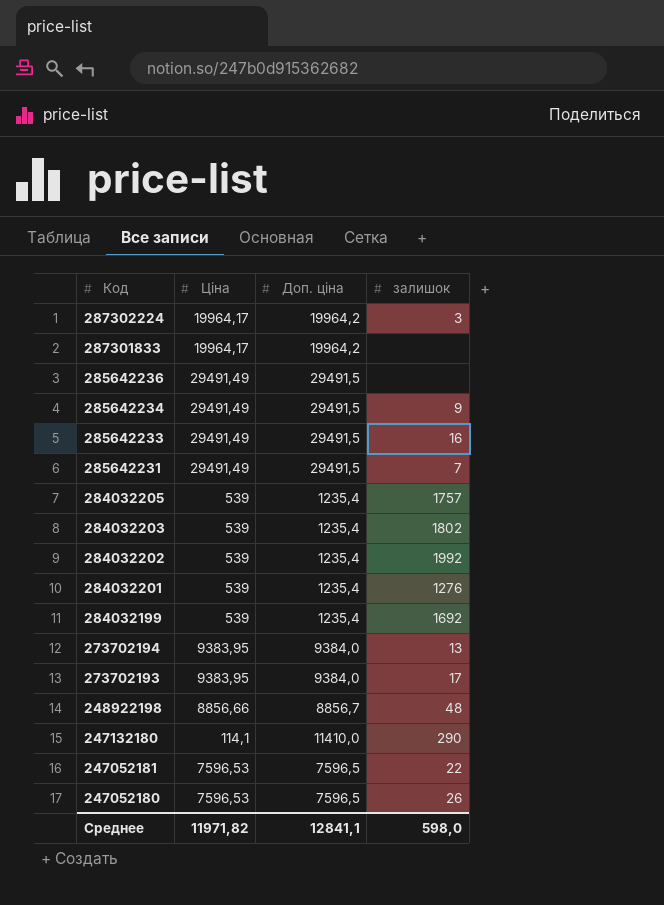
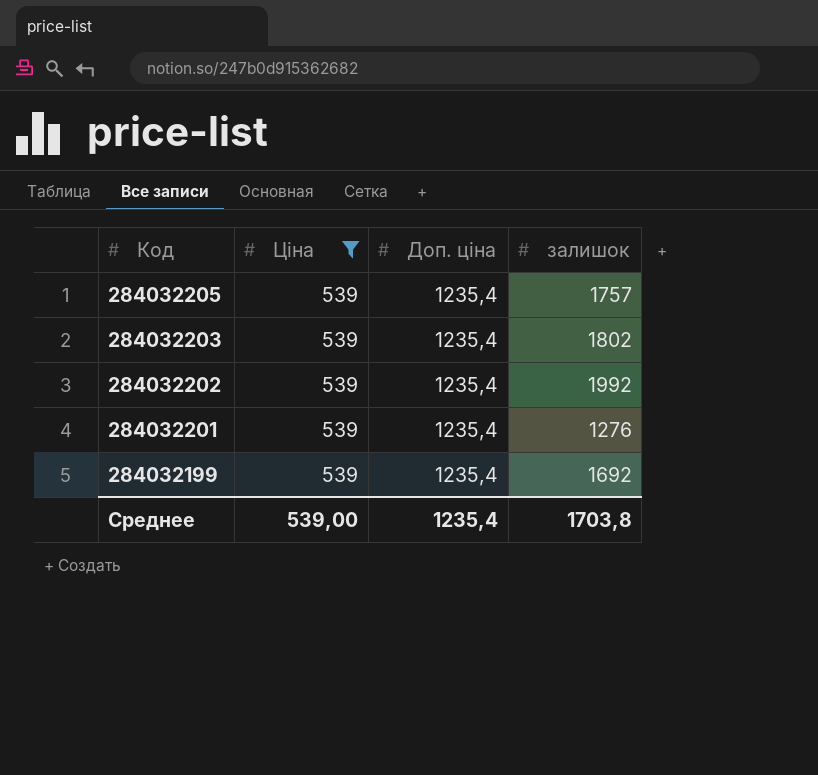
filter: none -> Ціна = 539
Среднее | Ціна: 11971,82 -> 539,00
Среднее | Доп. ціна: 12841,1 -> 1235,4
Среднее | залишок: 598,0 -> 1703,8

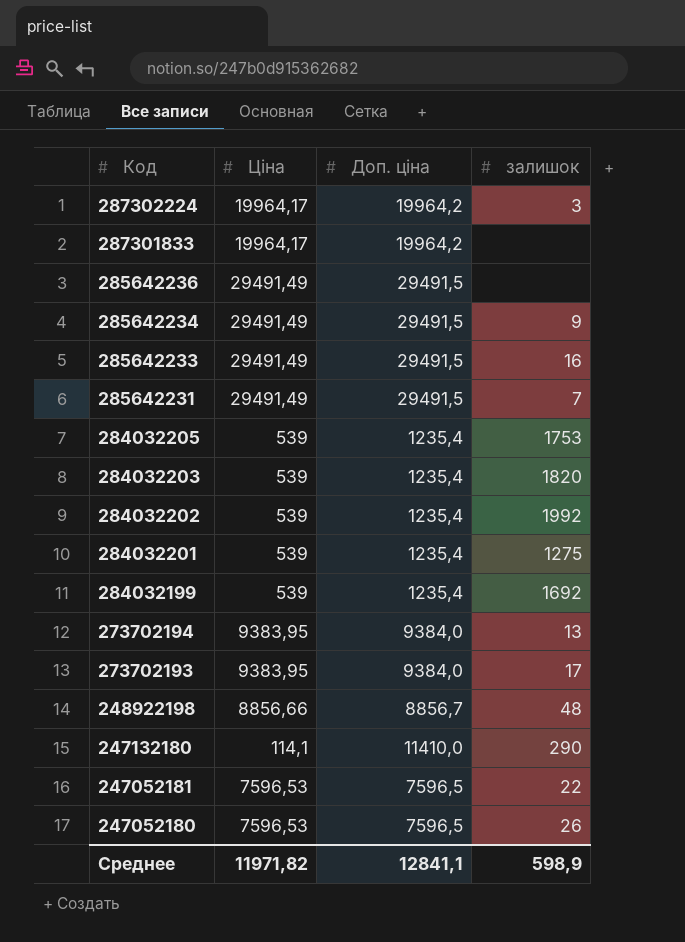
filter: Ціна = 539 -> none
284032205 | залишок: 1757 -> 1753
284032203 | залишок: 1802 -> 1820
284032201 | залишок: 1276 -> 1275
Среднее | Ціна: 539,00 -> 11971,82
Среднее | Доп. ціна: 1235,4 -> 12841,1
Среднее | залишок: 1703,8 -> 598,9

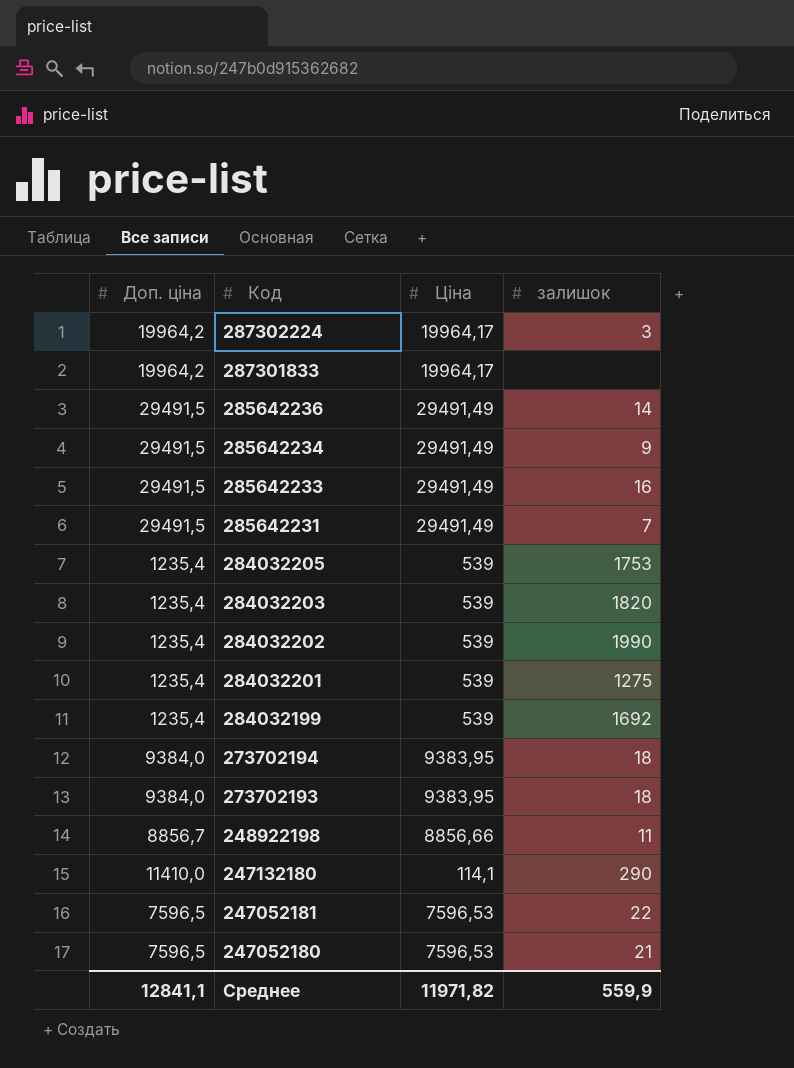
column Доп. ціна | position: 3 -> 1
285642236 | залишок: none -> 14
284032202 | залишок: 1992 -> 1990
273702194 | залишок: 13 -> 18
273702193 | залишок: 17 -> 18
248922198 | залишок: 48 -> 11
247052180 | залишок: 26 -> 21
Среднее | залишок: 598,9 -> 559,9

